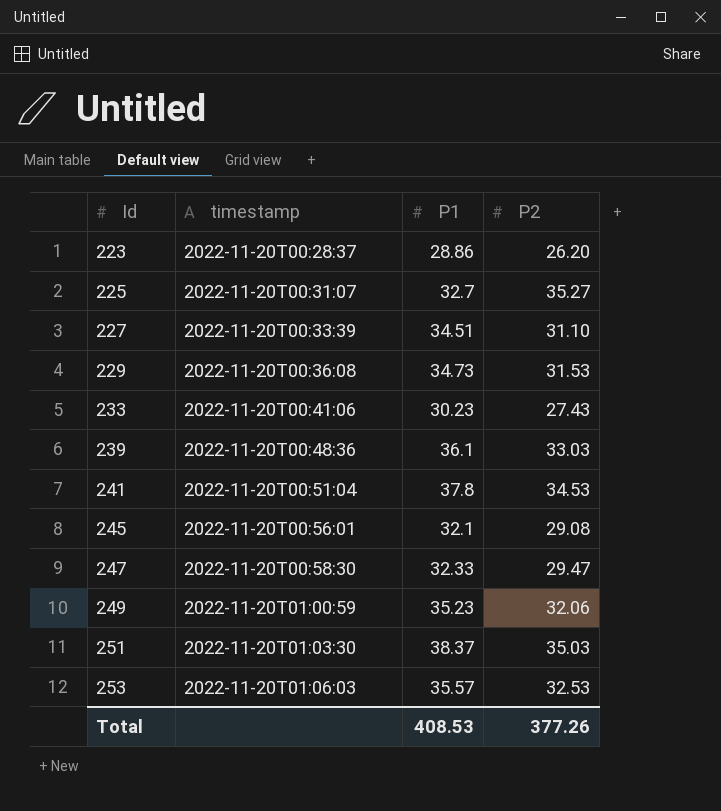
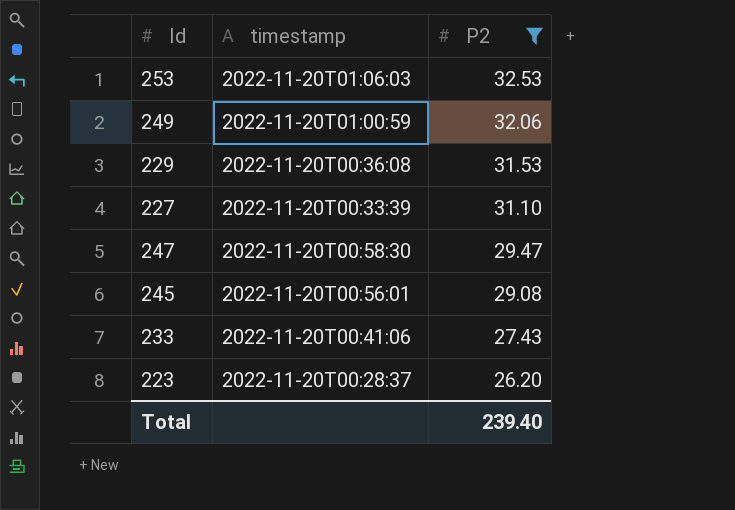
filter: none -> P2 <= 32.53
row order: Id ascending -> P2 descending
column P1 | position: 3 -> none
Total | P2: 377.26 -> 239.40

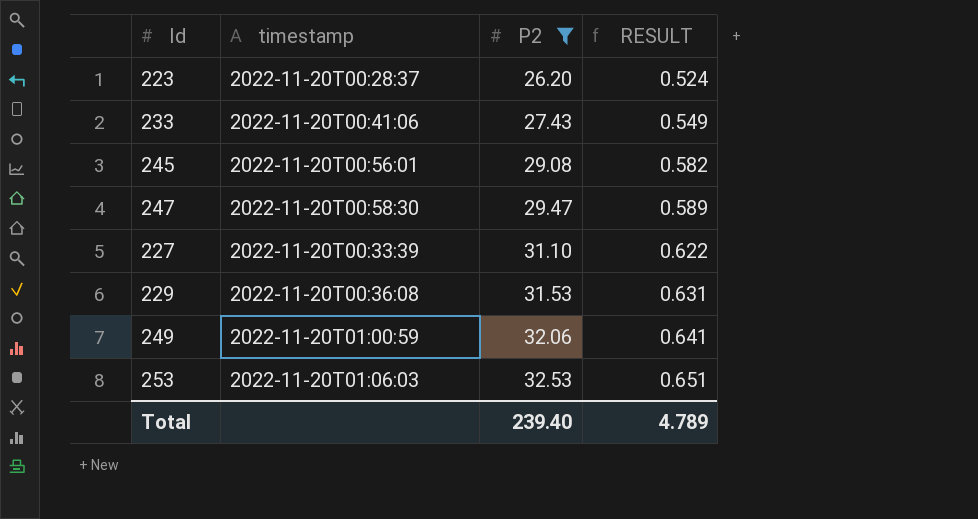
row order: P2 descending -> P2 ascending
column RESULT | formula: none -> [P2] * 0.02

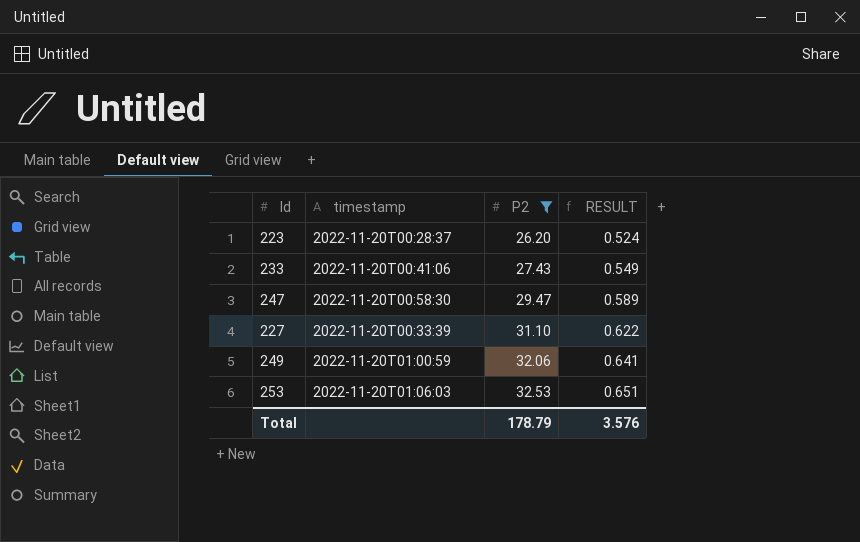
row 245: 2022-11-20T00:56:01 | 29.08 | 0.582 -> none
row 229: 2022-11-20T00:36:08 | 31.53 | 0.631 -> none
Total | P2: 239.40 -> 178.79
Total | RESULT: 4.789 -> 3.576

